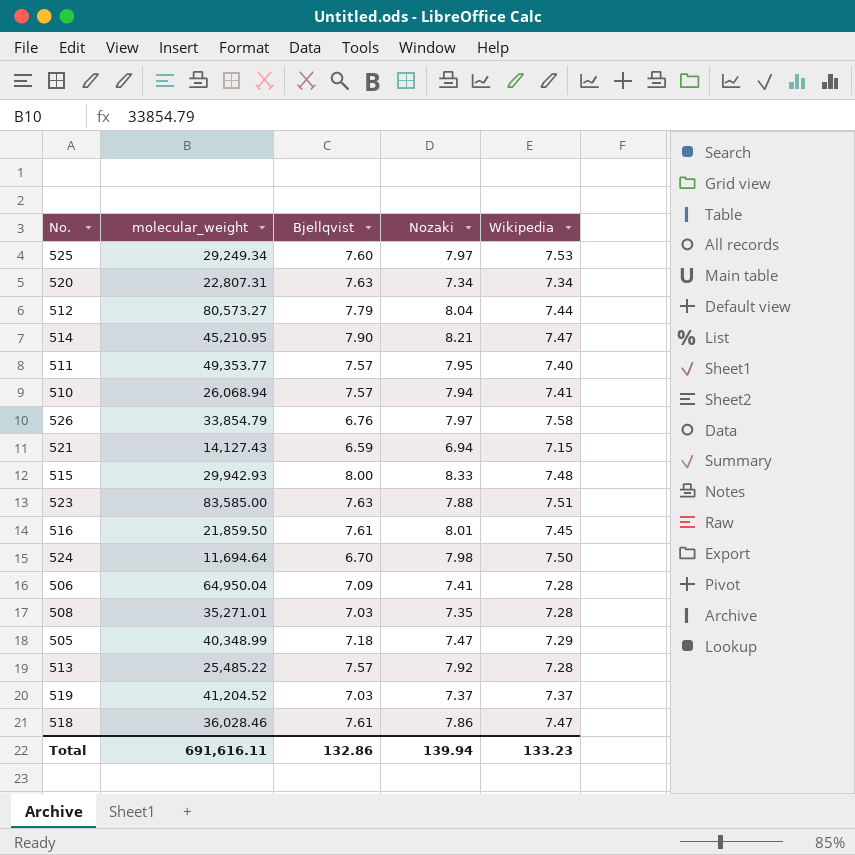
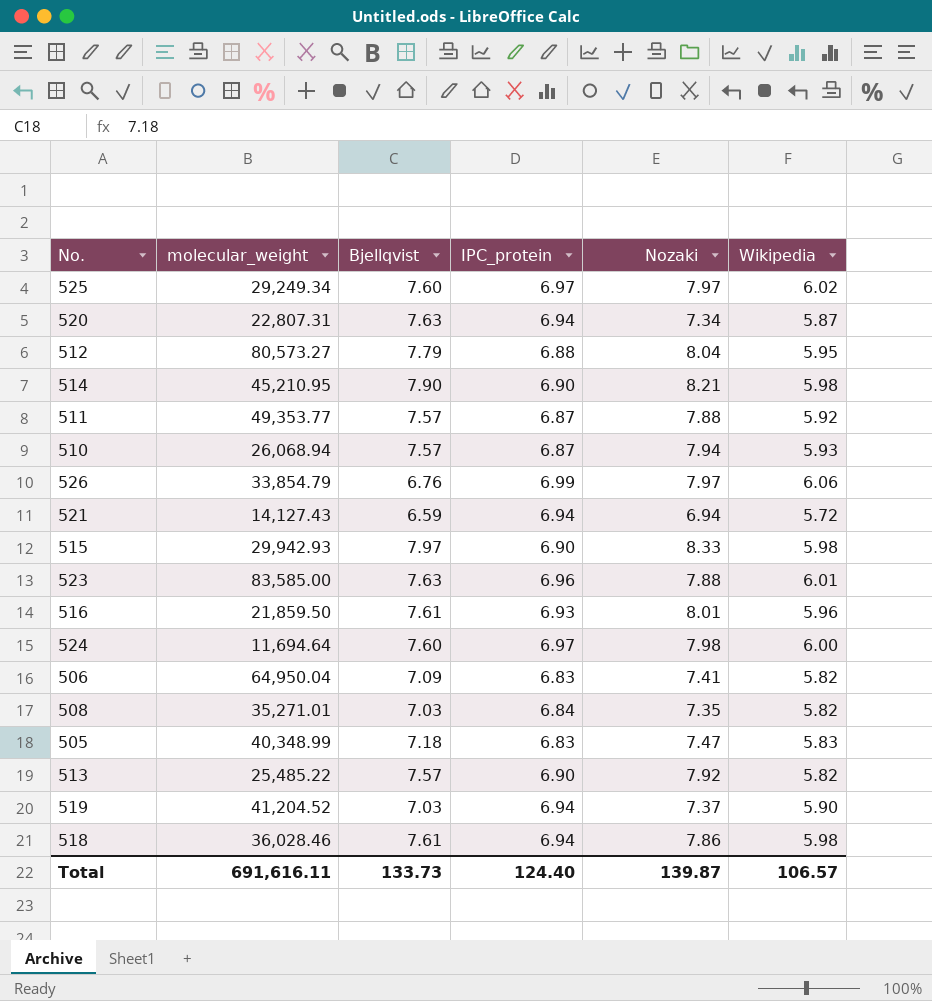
column IPC_protein | position: none -> 4
525 | Wikipedia: 7.53 -> 6.02
520 | Wikipedia: 7.34 -> 5.87
512 | Wikipedia: 7.44 -> 5.95
514 | Wikipedia: 7.47 -> 5.98
511 | Nozaki: 7.95 -> 7.88
511 | Wikipedia: 7.40 -> 5.92
510 | Wikipedia: 7.41 -> 5.93
526 | Wikipedia: 7.58 -> 6.06
521 | Wikipedia: 7.15 -> 5.72
515 | Bjellqvist: 8.00 -> 7.97
515 | Wikipedia: 7.48 -> 5.98
523 | Wikipedia: 7.51 -> 6.01
516 | Wikipedia: 7.45 -> 5.96
524 | Bjellqvist: 6.70 -> 7.60
524 | Wikipedia: 7.50 -> 6.00
506 | Wikipedia: 7.28 -> 5.82
508 | Wikipedia: 7.28 -> 5.82
505 | Wikipedia: 7.29 -> 5.83
513 | Wikipedia: 7.28 -> 5.82
519 | Wikipedia: 7.37 -> 5.90
518 | Wikipedia: 7.47 -> 5.98
Total | Bjellqvist: 132.86 -> 133.73
Total | Nozaki: 139.94 -> 139.87
Total | Wikipedia: 133.23 -> 106.57

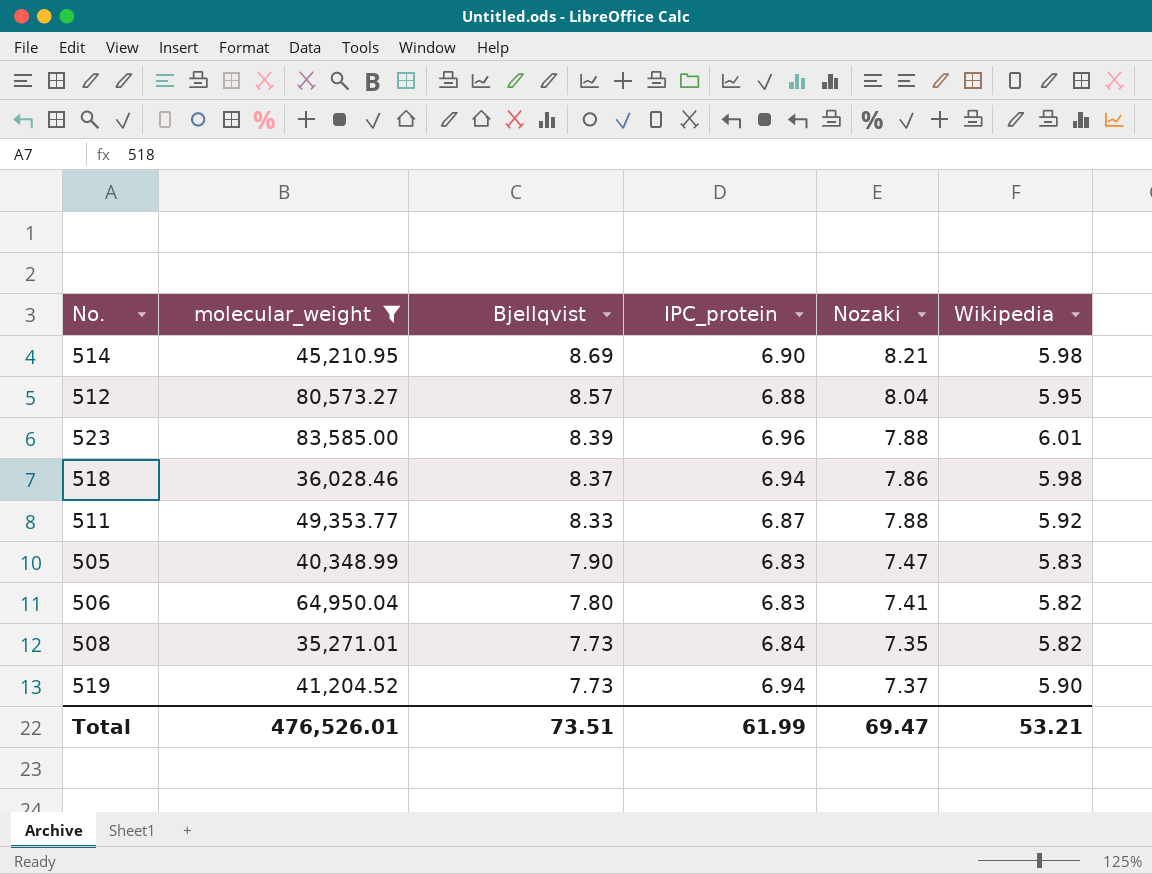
filter: none -> molecular_weight >= 35,271.01
row order: none -> Bjellqvist descending
514 | Bjellqvist: 7.90 -> 8.69
512 | Bjellqvist: 7.79 -> 8.57
523 | Bjellqvist: 7.63 -> 8.39
518 | Bjellqvist: 7.61 -> 8.37
511 | Bjellqvist: 7.57 -> 8.33
505 | Bjellqvist: 7.18 -> 7.90
506 | Bjellqvist: 7.09 -> 7.80
508 | Bjellqvist: 7.03 -> 7.73
519 | Bjellqvist: 7.03 -> 7.73
Total | molecular_weight: 691,616.11 -> 476,526.01
Total | Bjellqvist: 133.73 -> 73.51
Total | IPC_protein: 124.40 -> 61.99
Total | Nozaki: 139.87 -> 69.47
Total | Wikipedia: 106.57 -> 53.21

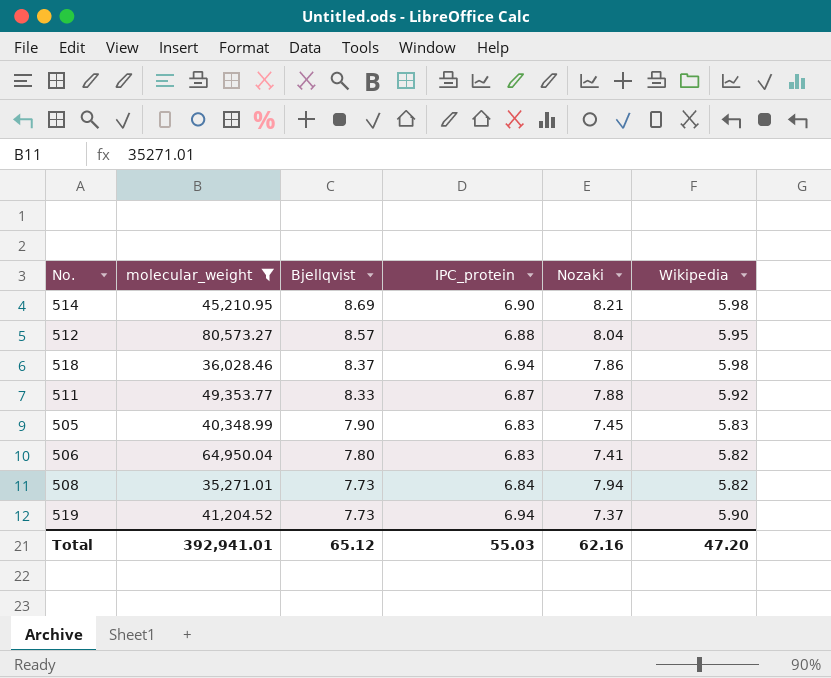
row 523: 83,585.00 | 8.39 | 6.96 | 7.88 | 6.01 -> none
505 | Nozaki: 7.47 -> 7.45
508 | Nozaki: 7.35 -> 7.94
Total | molecular_weight: 476,526.01 -> 392,941.01
Total | Bjellqvist: 73.51 -> 65.12
Total | IPC_protein: 61.99 -> 55.03
Total | Nozaki: 69.47 -> 62.16
Total | Wikipedia: 53.21 -> 47.20

